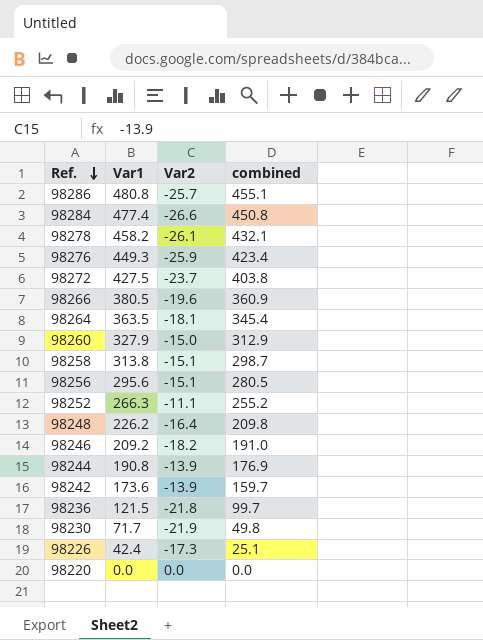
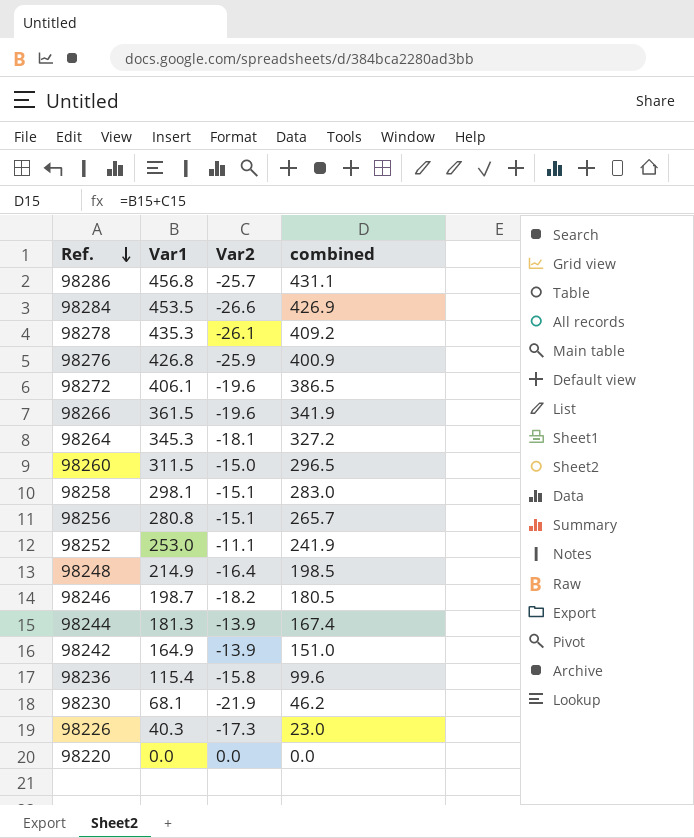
98286 | Var1: 480.8 -> 456.8
98286 | combined: 455.1 -> 431.1
98284 | Var1: 477.4 -> 453.5
98284 | combined: 450.8 -> 426.9
98278 | Var1: 458.2 -> 435.3
98278 | combined: 432.1 -> 409.2
98276 | Var1: 449.3 -> 426.8
98276 | combined: 423.4 -> 400.9
98272 | Var1: 427.5 -> 406.1
98272 | Var2: -23.7 -> -19.6
98272 | combined: 403.8 -> 386.5
98266 | Var1: 380.5 -> 361.5
98266 | combined: 360.9 -> 341.9
98264 | Var1: 363.5 -> 345.3
98264 | combined: 345.4 -> 327.2
98260 | Var1: 327.9 -> 311.5
98260 | combined: 312.9 -> 296.5
98258 | Var1: 313.8 -> 298.1
98258 | combined: 298.7 -> 283.0
98256 | Var1: 295.6 -> 280.8
98256 | combined: 280.5 -> 265.7
98252 | Var1: 266.3 -> 253.0
98252 | combined: 255.2 -> 241.9
98248 | Var1: 226.2 -> 214.9
98248 | combined: 209.8 -> 198.5
98246 | Var1: 209.2 -> 198.7
98246 | combined: 191.0 -> 180.5
98244 | Var1: 190.8 -> 181.3
98244 | combined: 176.9 -> 167.4
98242 | Var1: 173.6 -> 164.9
98242 | combined: 159.7 -> 151.0
98236 | Var1: 121.5 -> 115.4
98236 | Var2: -21.8 -> -15.8
98236 | combined: 99.7 -> 99.6
98230 | Var1: 71.7 -> 68.1
98230 | combined: 49.8 -> 46.2
98226 | Var1: 42.4 -> 40.3
98226 | combined: 25.1 -> 23.0

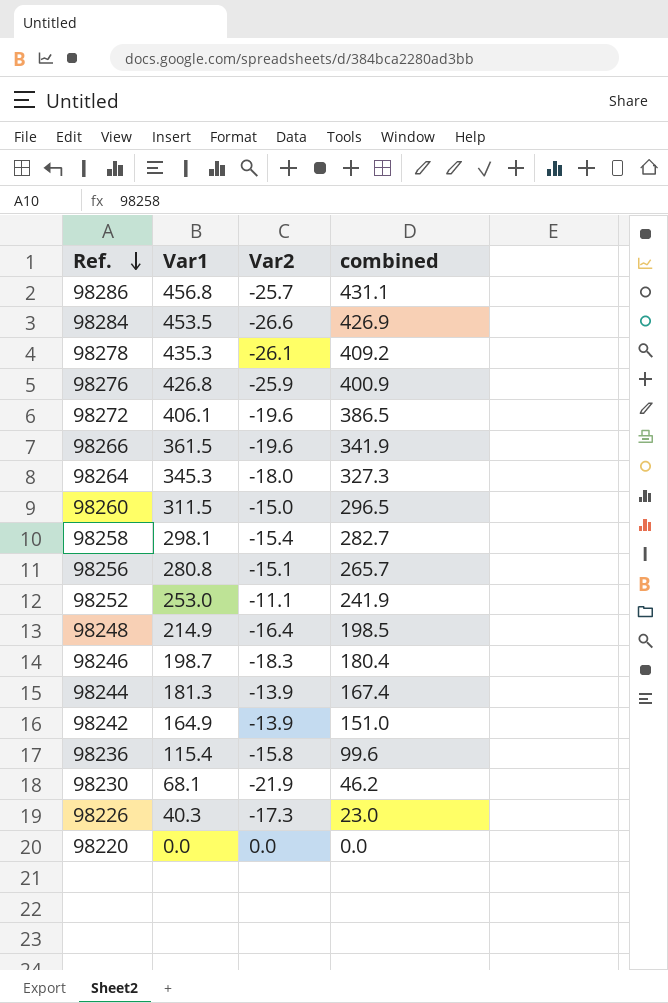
98264 | Var2: -18.1 -> -18.0
98264 | combined: 327.2 -> 327.3
98258 | Var2: -15.1 -> -15.4
98258 | combined: 283.0 -> 282.7
98246 | Var2: -18.2 -> -18.3
98246 | combined: 180.5 -> 180.4

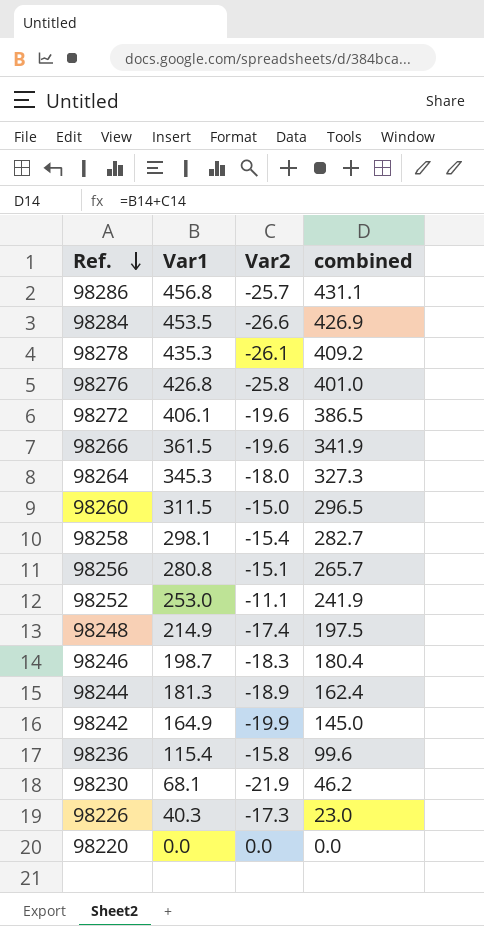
98276 | Var2: -25.9 -> -25.8
98276 | combined: 400.9 -> 401.0
98248 | Var2: -16.4 -> -17.4
98248 | combined: 198.5 -> 197.5
98244 | Var2: -13.9 -> -18.9
98244 | combined: 167.4 -> 162.4
98242 | Var2: -13.9 -> -19.9
98242 | combined: 151.0 -> 145.0

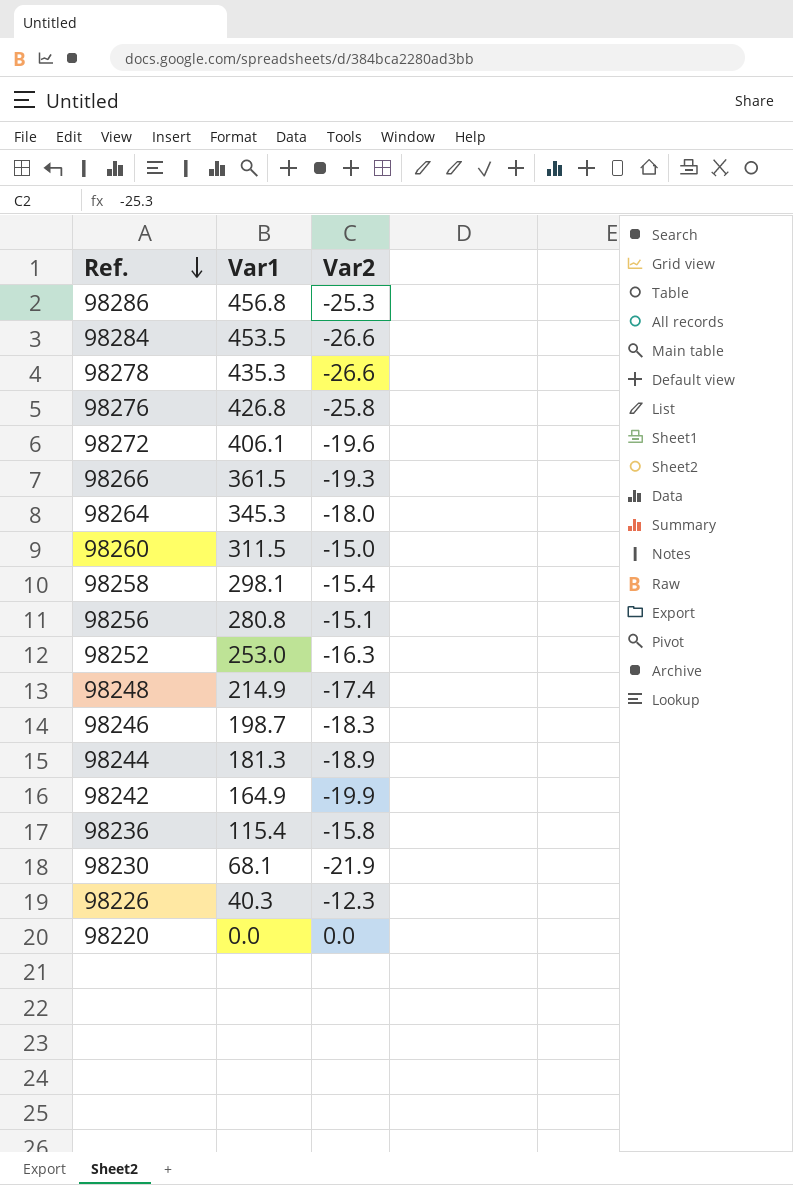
column combined | formula: [Var1] + [Var2] -> none
98286 | Var2: -25.7 -> -25.3
98278 | Var2: -26.1 -> -26.6
98266 | Var2: -19.6 -> -19.3
98252 | Var2: -11.1 -> -16.3
98226 | Var2: -17.3 -> -12.3

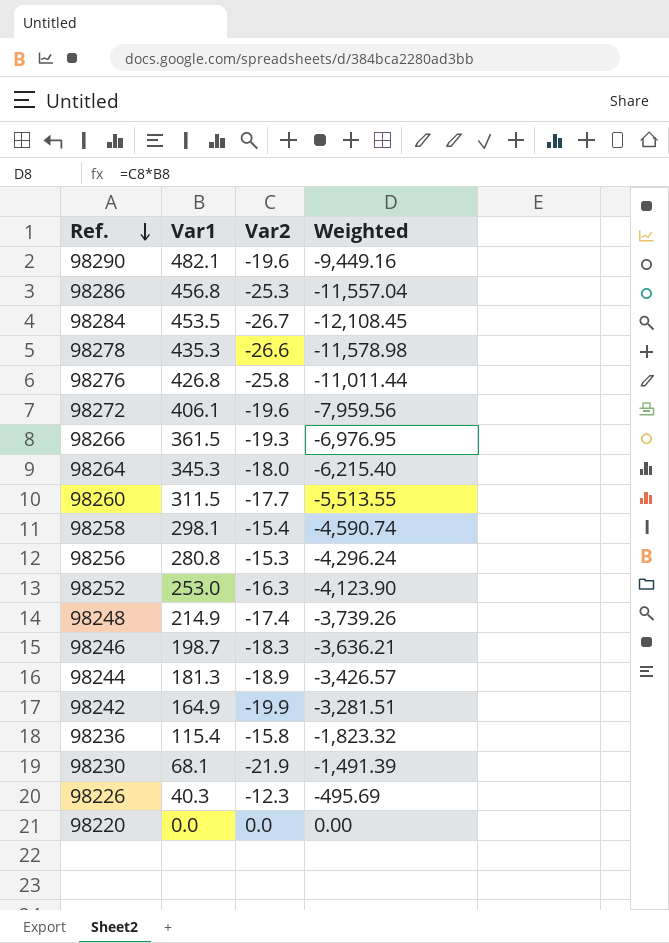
column Weighted | formula: none -> [Var1] * [Var2]
row 98290: none -> 482.1 | -19.6 | -9,449.16
98284 | Var2: -26.6 -> -26.7
98260 | Var2: -15.0 -> -17.7
98256 | Var2: -15.1 -> -15.3

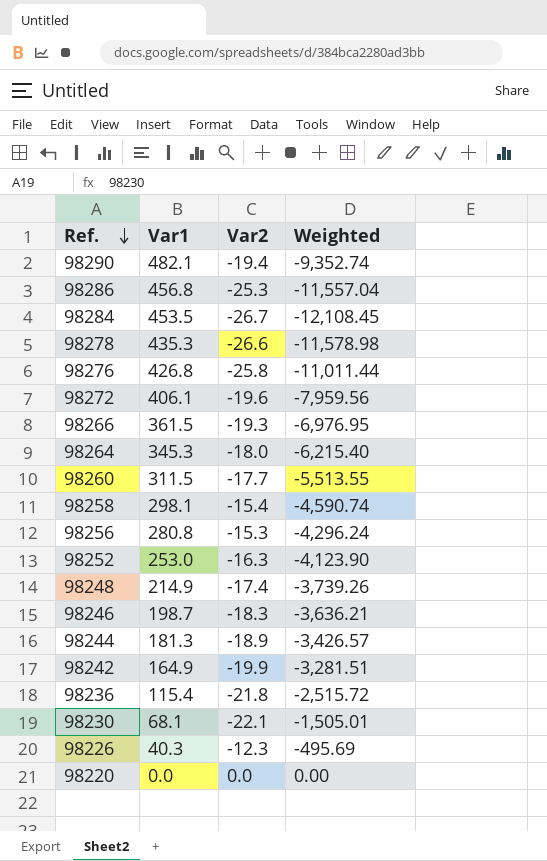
98290 | Var2: -19.6 -> -19.4
98290 | Weighted: -9,449.16 -> -9,352.74
98236 | Var2: -15.8 -> -21.8
98236 | Weighted: -1,823.32 -> -2,515.72
98230 | Var2: -21.9 -> -22.1
98230 | Weighted: -1,491.39 -> -1,505.01

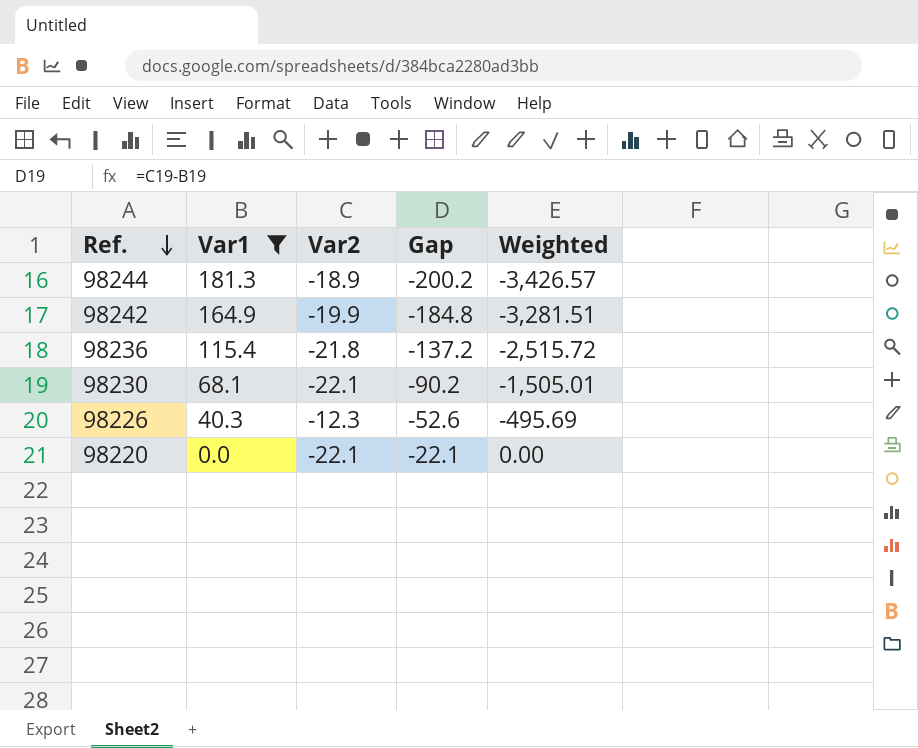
filter: none -> Var1 <= 181.3
column Gap | formula: none -> [Var2] - [Var1]
98220 | Var2: 0.0 -> -22.1

